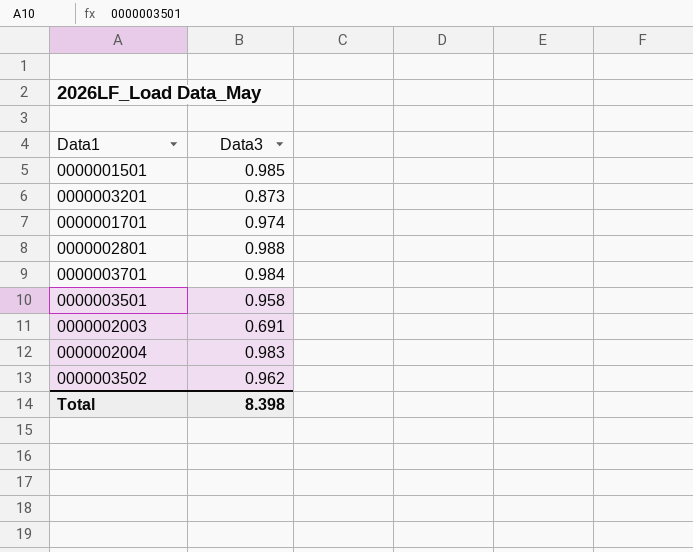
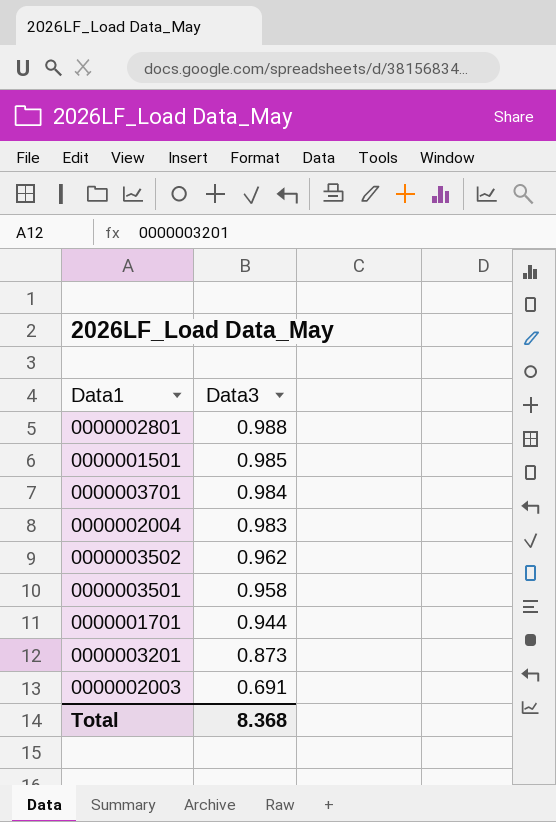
row order: none -> Data3 descending
0000001701 | Data3: 0.974 -> 0.944
Total | Data3: 8.398 -> 8.368

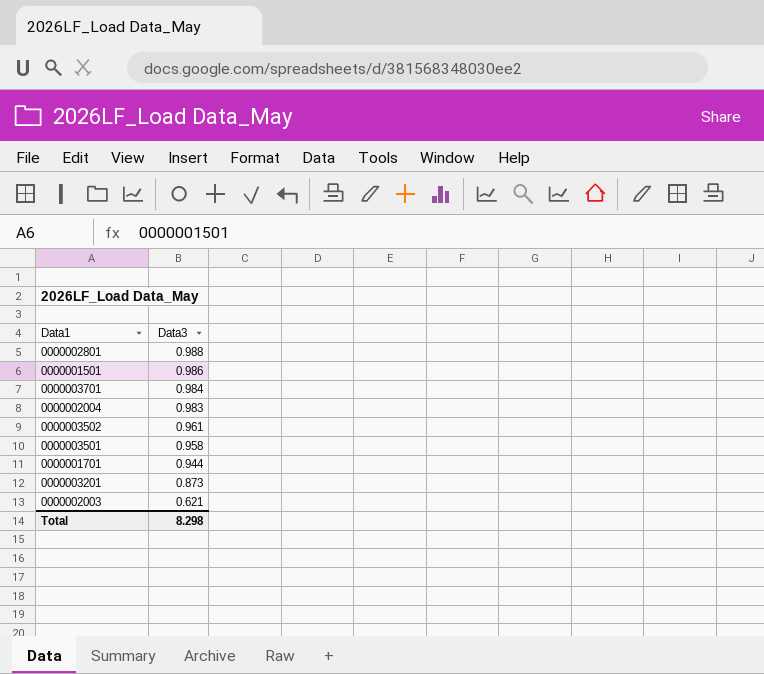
0000001501 | Data3: 0.985 -> 0.986
0000003502 | Data3: 0.962 -> 0.961
0000002003 | Data3: 0.691 -> 0.621
Total | Data3: 8.368 -> 8.298

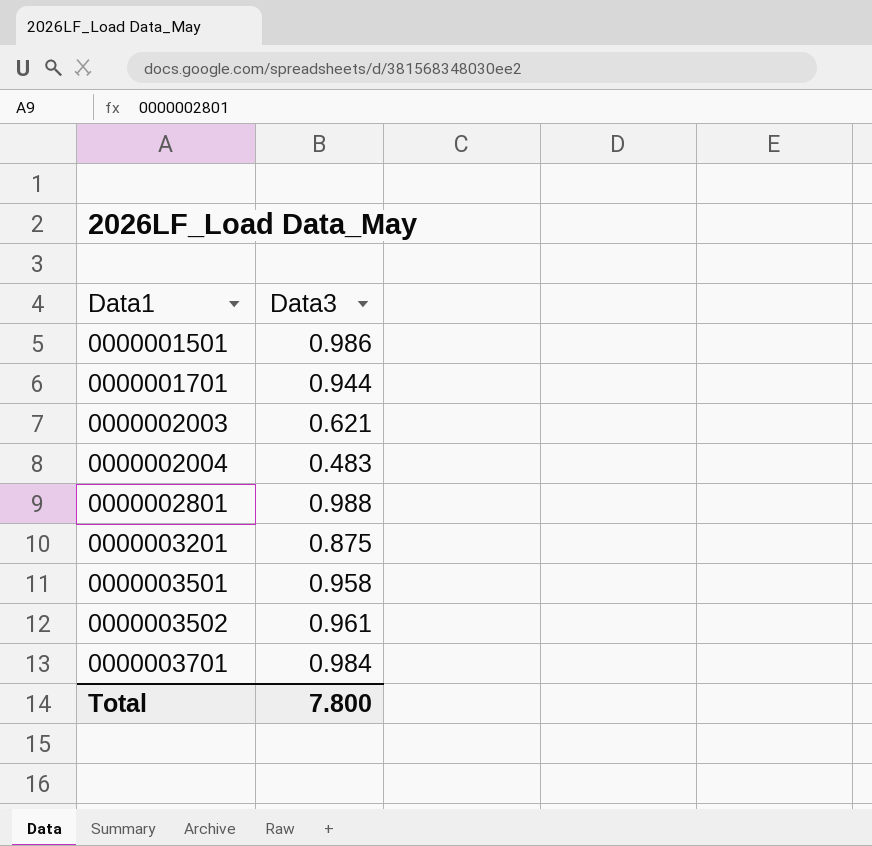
row order: Data3 descending -> Data1 ascending
0000002004 | Data3: 0.983 -> 0.483
0000003201 | Data3: 0.873 -> 0.875
Total | Data3: 8.298 -> 7.800

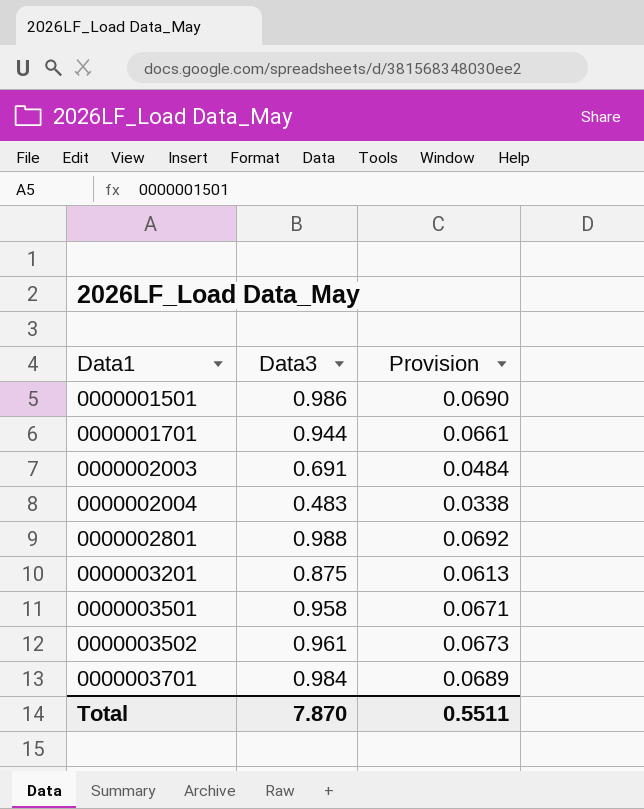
column Provision | formula: none -> [Data3] * 0.07
0000002003 | Data3: 0.621 -> 0.691
Total | Data3: 7.800 -> 7.870

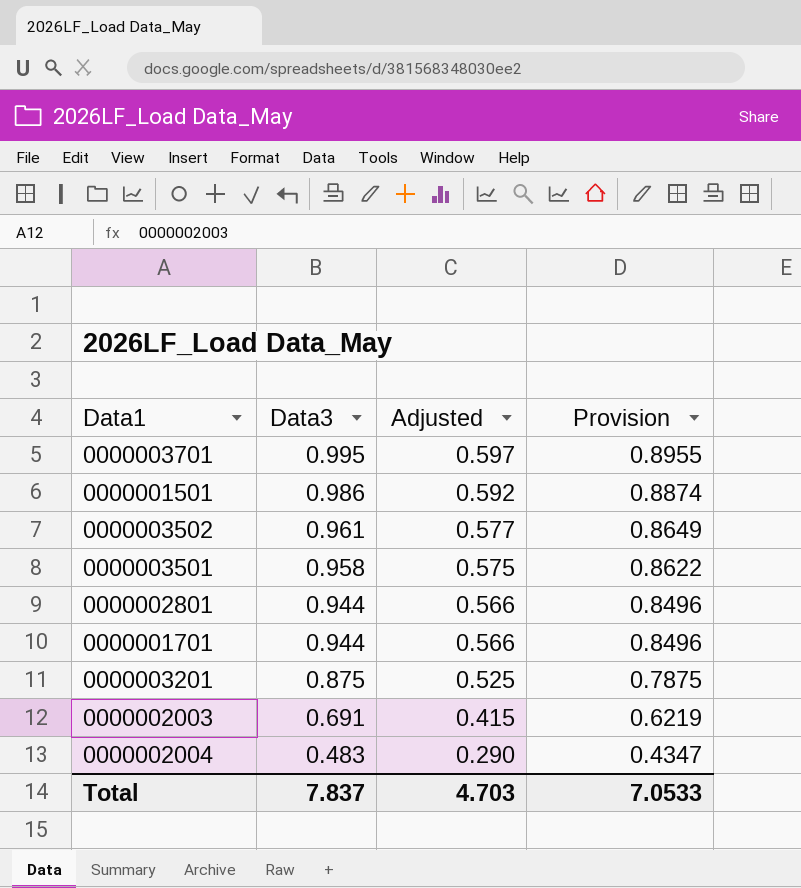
row order: Data1 ascending -> Data3 descending
column Adjusted | formula: none -> [Data3] * 0.6
column Provision | formula: [Data3] * 0.07 -> [Data3] * 0.9
0000003701 | Data3: 0.984 -> 0.995
0000002801 | Data3: 0.988 -> 0.944
Total | Data3: 7.870 -> 7.837
Total | Provision: 0.5511 -> 7.0533

